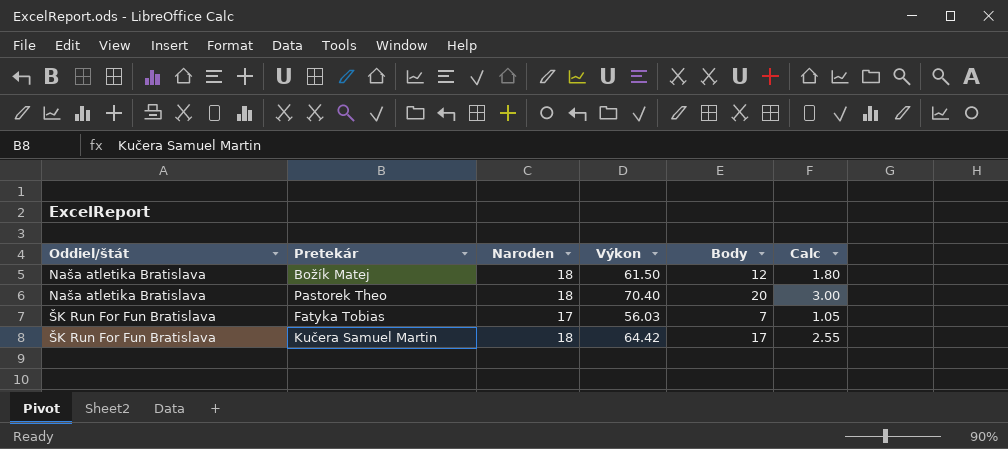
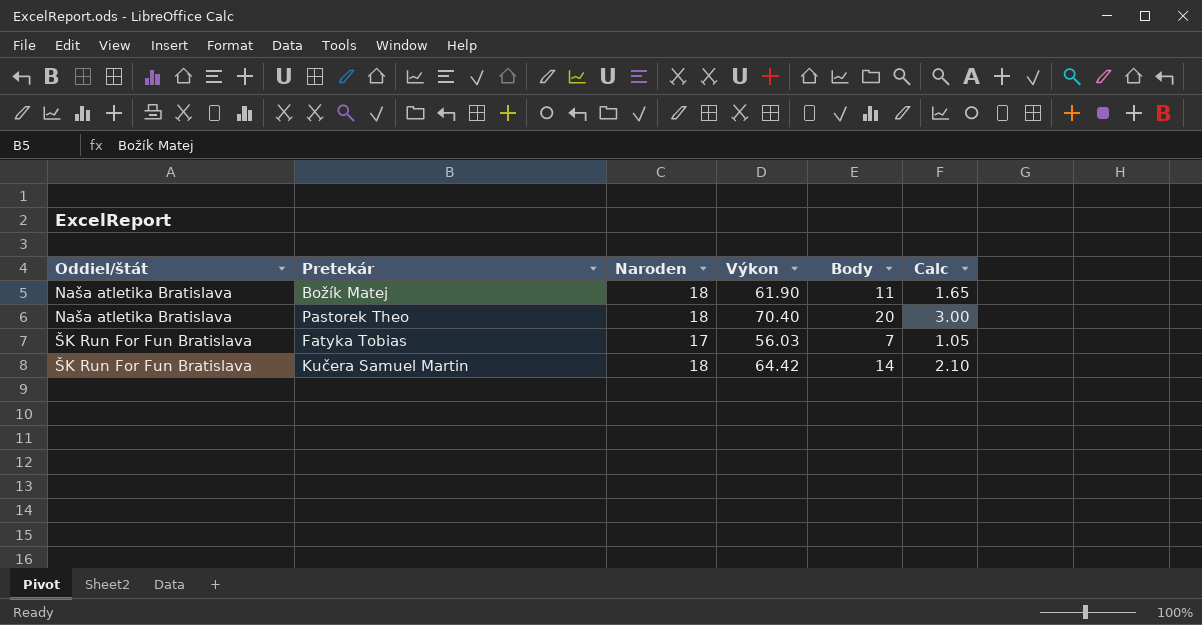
Božík Matej | Výkon: 61.50 -> 61.90
Božík Matej | Body: 12 -> 11
Božík Matej | Calc: 1.80 -> 1.65
Kučera Samuel Martin | Body: 17 -> 14
Kučera Samuel Martin | Calc: 2.55 -> 2.10

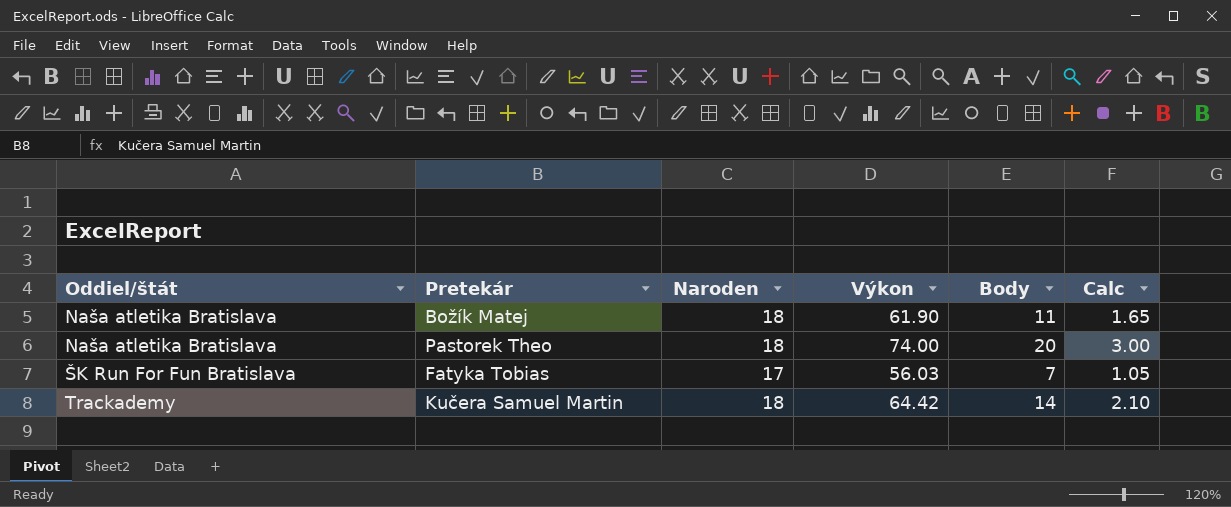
Pastorek Theo | Výkon: 70.40 -> 74.00
Kučera Samuel Martin | Oddiel/štát: ŠK Run For Fun Bratislava -> Trackademy

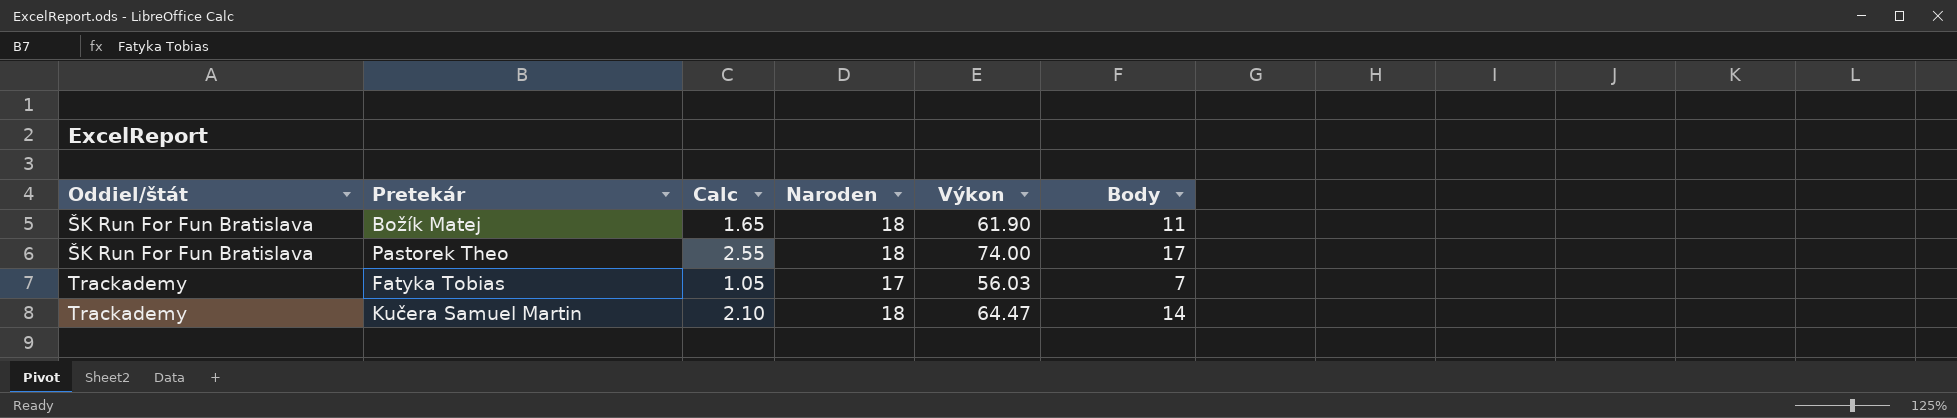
column Calc | position: 6 -> 3
Božík Matej | Oddiel/štát: Naša atletika Bratislava -> ŠK Run For Fun Bratislava
Pastorek Theo | Oddiel/štát: Naša atletika Bratislava -> ŠK Run For Fun Bratislava
Pastorek Theo | Calc: 3.00 -> 2.55
Pastorek Theo | Body: 20 -> 17
Fatyka Tobias | Oddiel/štát: ŠK Run For Fun Bratislava -> Trackademy
Kučera Samuel Martin | Výkon: 64.42 -> 64.47

